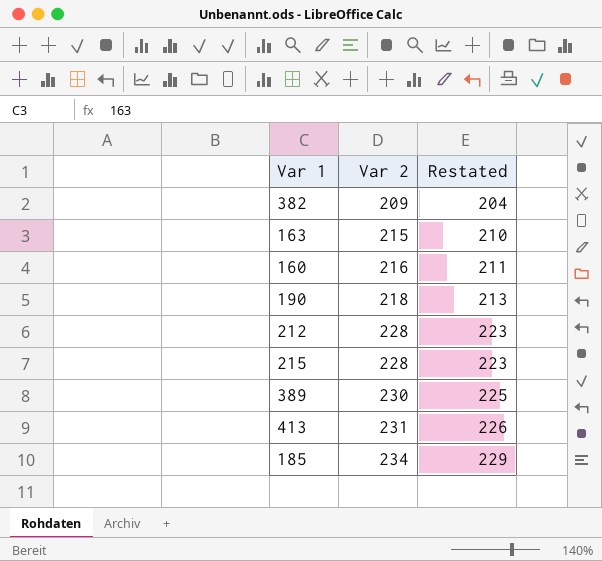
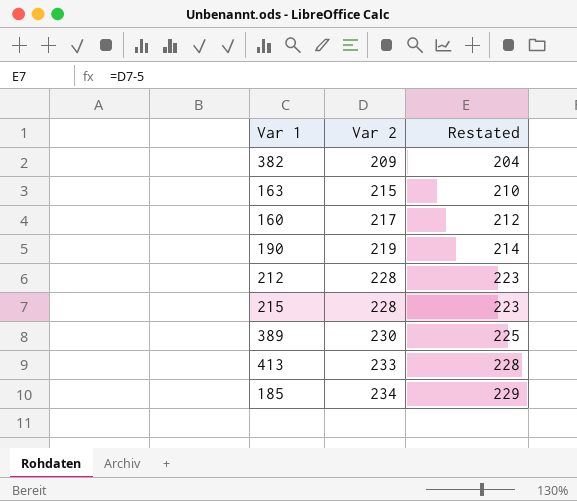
160 | Var 2: 216 -> 217
160 | Restated: 211 -> 212
190 | Var 2: 218 -> 219
190 | Restated: 213 -> 214
413 | Var 2: 231 -> 233
413 | Restated: 226 -> 228

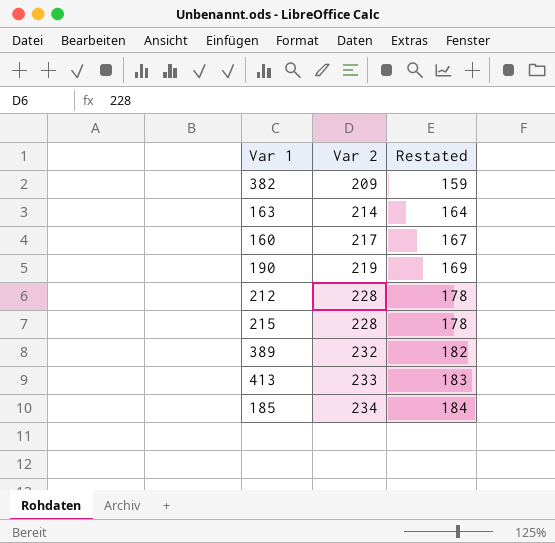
column Restated | formula: [Var 2] - 5 -> [Var 2] - 50
163 | Var 2: 215 -> 214
389 | Var 2: 230 -> 232

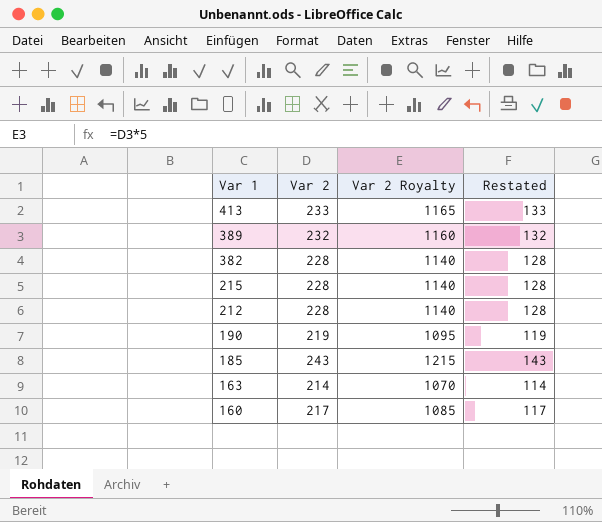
row order: Var 2 ascending -> Var 1 descending
column Var 2 Royalty | formula: none -> [Var 2] * 5
column Restated | formula: [Var 2] - 50 -> [Var 2] - 100
382 | Var 2: 209 -> 228
185 | Var 2: 234 -> 243

